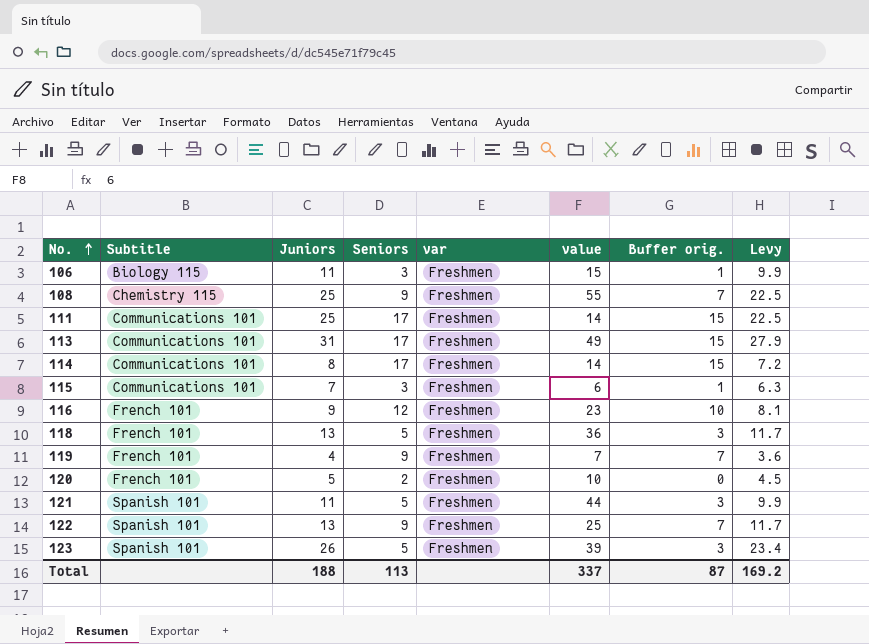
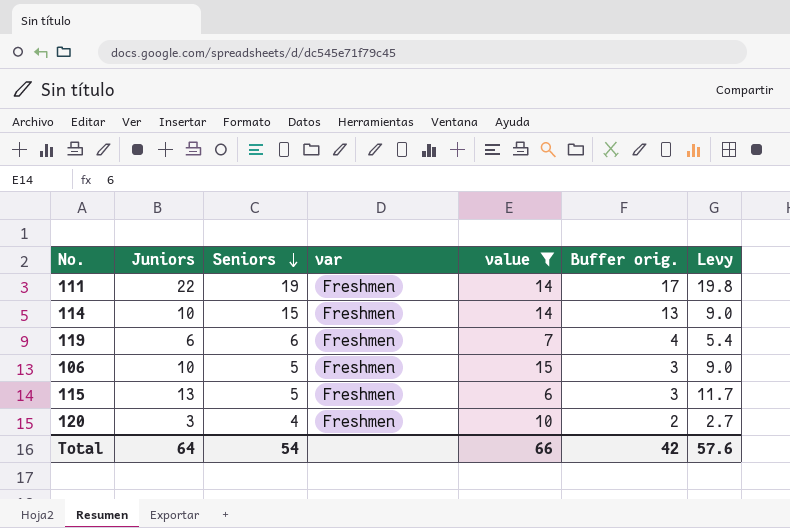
filter: none -> value <= 15
row order: No. ascending -> Seniors descending
column Subtitle | position: 2 -> none
111 | Juniors: 25 -> 22
111 | Seniors: 17 -> 19
111 | Buffer orig.: 15 -> 17
111 | Levy: 22.5 -> 19.8
114 | Juniors: 8 -> 10
114 | Seniors: 17 -> 15
114 | Buffer orig.: 15 -> 13
114 | Levy: 7.2 -> 9.0
119 | Juniors: 4 -> 6
119 | Seniors: 9 -> 6
119 | Buffer orig.: 7 -> 4
119 | Levy: 3.6 -> 5.4
106 | Juniors: 11 -> 10
106 | Seniors: 3 -> 5
106 | Buffer orig.: 1 -> 3
106 | Levy: 9.9 -> 9.0
115 | Juniors: 7 -> 13
115 | Seniors: 3 -> 5
115 | Buffer orig.: 1 -> 3
115 | Levy: 6.3 -> 11.7
120 | Juniors: 5 -> 3
120 | Seniors: 2 -> 4
120 | Buffer orig.: 0 -> 2
120 | Levy: 4.5 -> 2.7
Total | Juniors: 188 -> 64
Total | Seniors: 113 -> 54
Total | value: 337 -> 66
Total | Buffer orig.: 87 -> 42
Total | Levy: 169.2 -> 57.6

